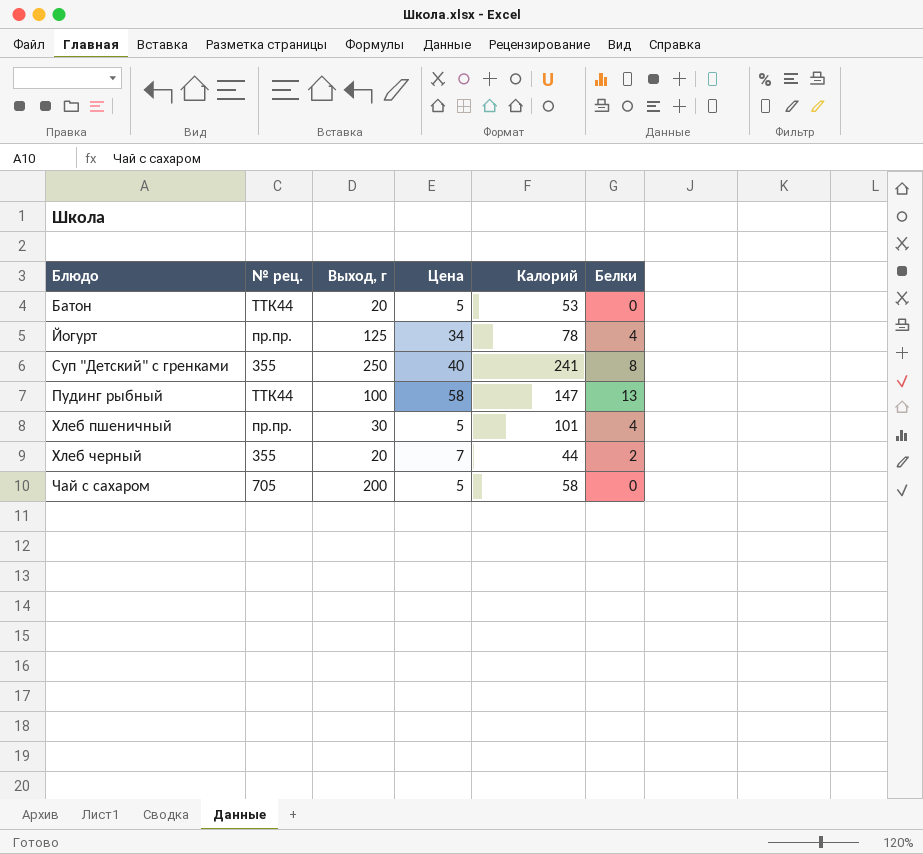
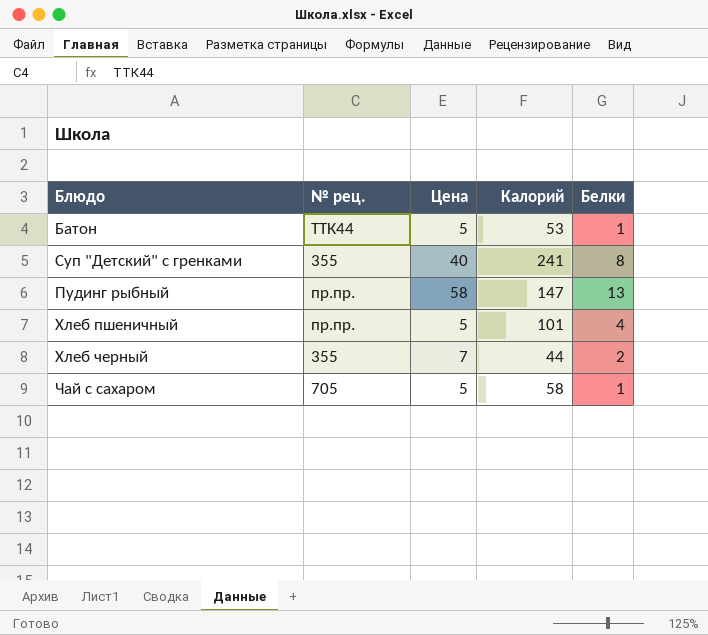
column Выход, г | position: 3 -> none
row Йогурт: пр.пр. | 125 | 34 | 78 | 4 -> none
Батон | Белки: 0 -> 1
Пудинг рыбный | № рец.: ТТК44 -> пр.пр.
Чай с сахаром | Белки: 0 -> 1

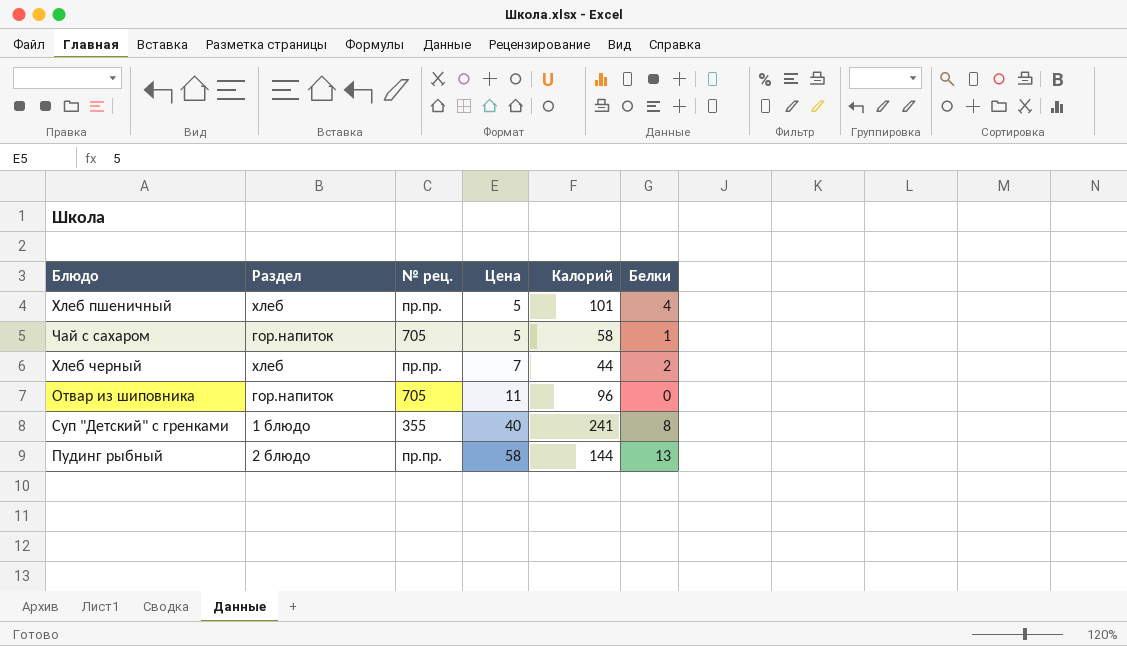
row order: none -> Цена ascending
column Раздел | position: none -> 2
row Батон: ТТК44 | 5 | 53 | 1 -> none
Хлеб черный | № рец.: 355 -> пр.пр.
row Отвар из шиповника: none -> гор.напиток | 705 | 11 | 96 | 0
Пудинг рыбный | Калорий: 147 -> 144

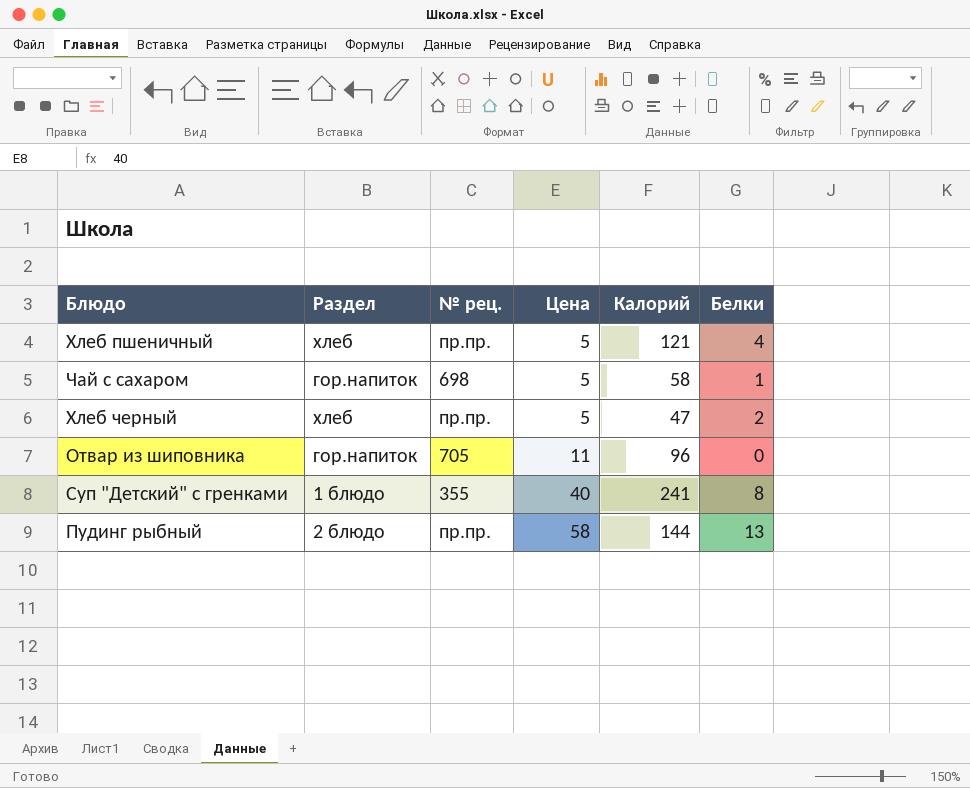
Хлеб пшеничный | Калорий: 101 -> 121
Чай с сахаром | № рец.: 705 -> 698
Хлеб черный | Цена: 7 -> 5
Хлеб черный | Калорий: 44 -> 47

